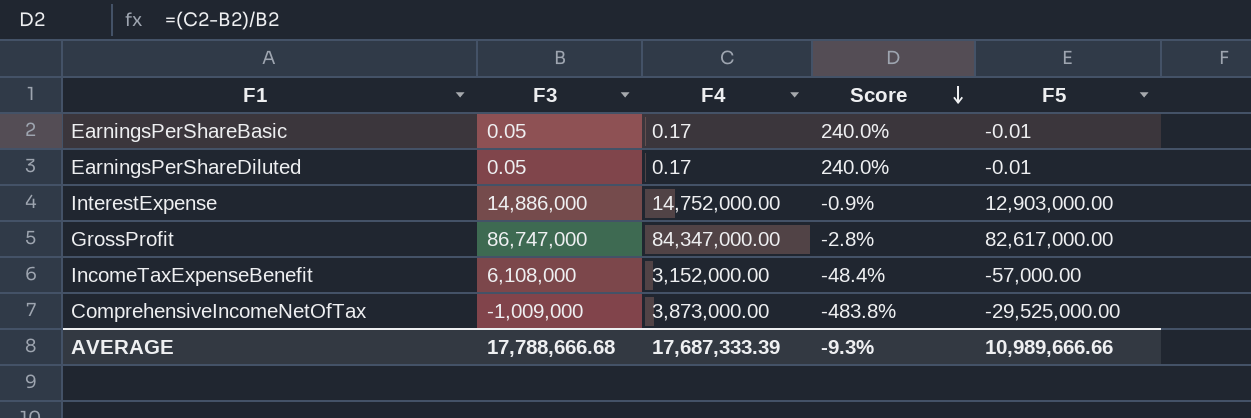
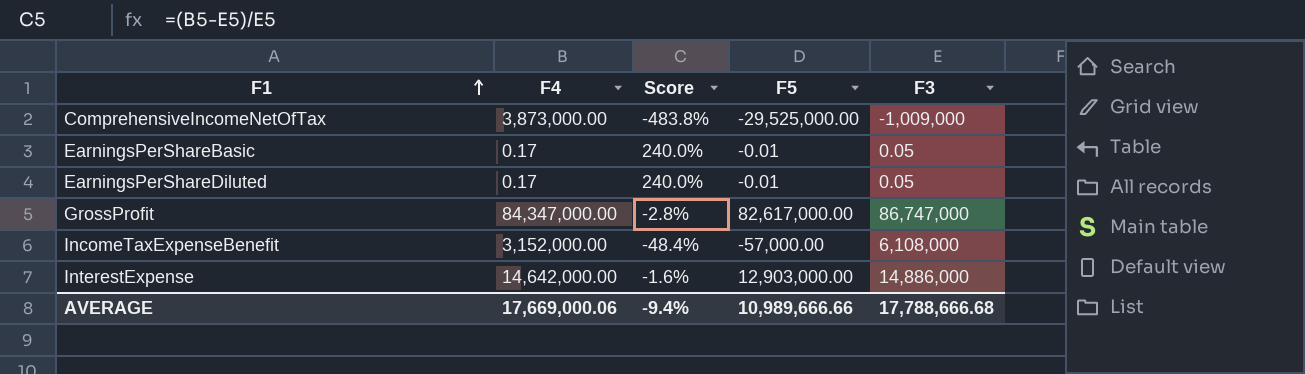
row order: Score descending -> F1 ascending
column F3 | position: 2 -> 5
InterestExpense | F4: 14,752,000.00 -> 14,642,000.00
InterestExpense | Score: -0.9% -> -1.6%
AVERAGE | F4: 17,687,333.39 -> 17,669,000.06
AVERAGE | Score: -9.3% -> -9.4%

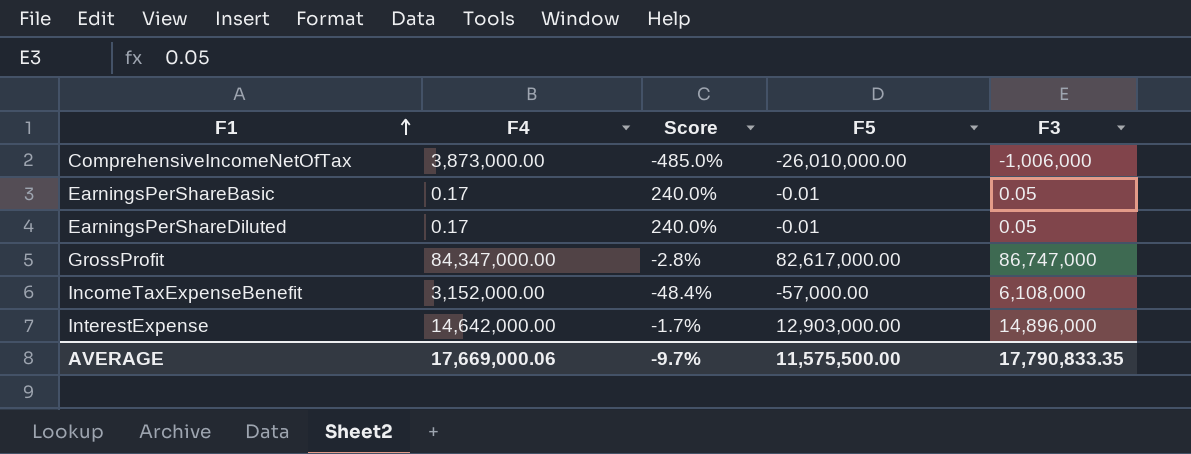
ComprehensiveIncomeNetOfTax | Score: -483.8% -> -485.0%
ComprehensiveIncomeNetOfTax | F5: -29,525,000.00 -> -26,010,000.00
ComprehensiveIncomeNetOfTax | F3: -1,009,000 -> -1,006,000
InterestExpense | Score: -1.6% -> -1.7%
InterestExpense | F3: 14,886,000 -> 14,896,000
AVERAGE | Score: -9.4% -> -9.7%
AVERAGE | F5: 10,989,666.66 -> 11,575,500.00
AVERAGE | F3: 17,788,666.68 -> 17,790,833.35

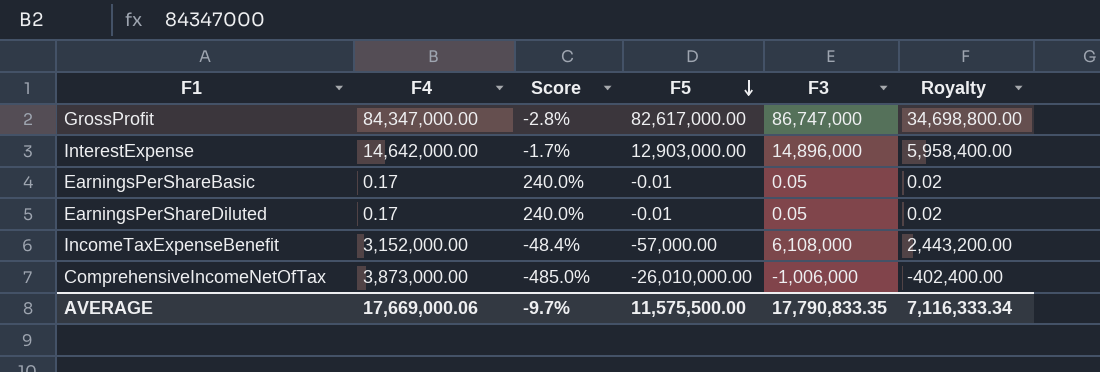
row order: F1 ascending -> F5 descending
column Royalty | formula: none -> [F3] * 0.4

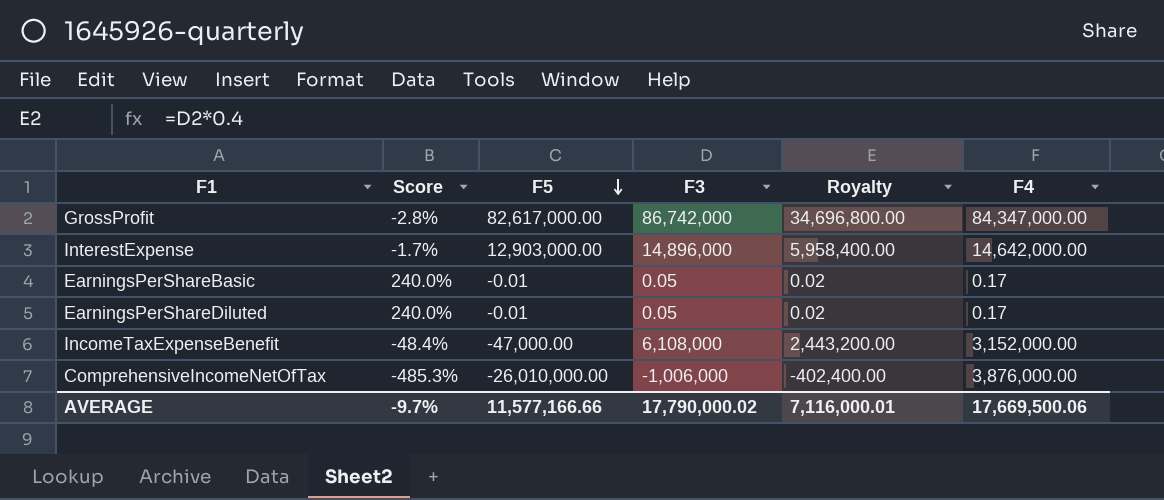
column F4 | position: 2 -> 6
GrossProfit | F3: 86,747,000 -> 86,742,000
GrossProfit | Royalty: 34,698,800.00 -> 34,696,800.00
IncomeTaxExpenseBenefit | F5: -57,000.00 -> -47,000.00
ComprehensiveIncomeNetOfTax | Score: -485.0% -> -485.3%
ComprehensiveIncomeNetOfTax | F4: 3,873,000.00 -> 3,876,000.00
AVERAGE | F5: 11,575,500.00 -> 11,577,166.66
AVERAGE | F3: 17,790,833.35 -> 17,790,000.02
AVERAGE | Royalty: 7,116,333.34 -> 7,116,000.01
AVERAGE | F4: 17,669,000.06 -> 17,669,500.06

